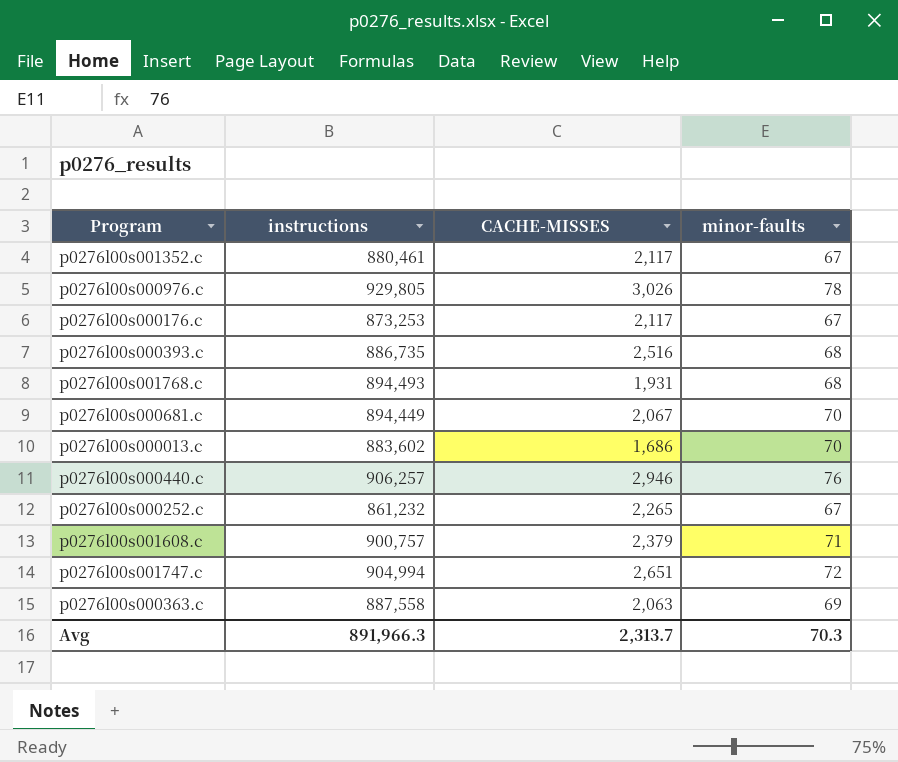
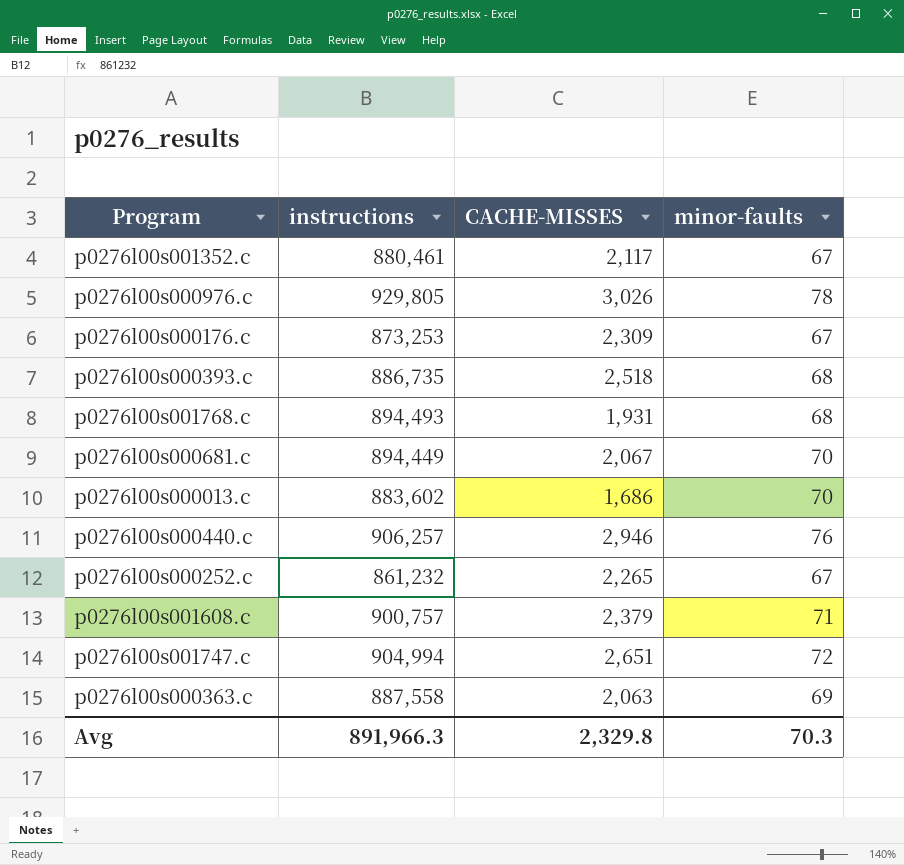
p0276l00s000176.c | CACHE-MISSES: 2,117 -> 2,309
p0276l00s000393.c | CACHE-MISSES: 2,516 -> 2,518
Avg | CACHE-MISSES: 2,313.7 -> 2,329.8

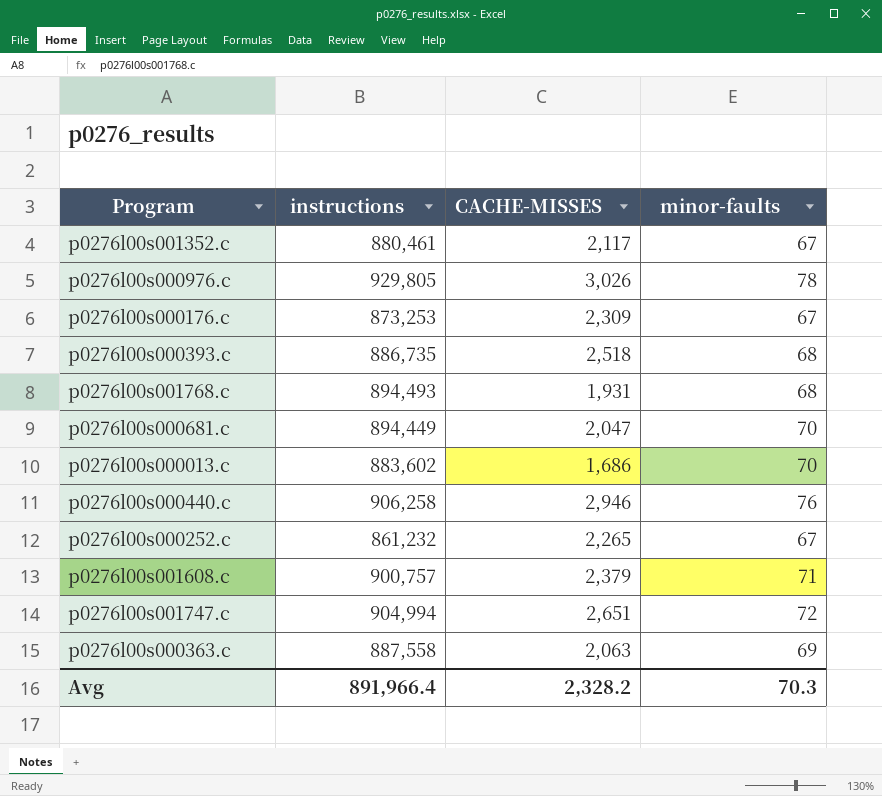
p0276l00s000681.c | CACHE-MISSES: 2,067 -> 2,047
p0276l00s000440.c | instructions: 906,257 -> 906,258
Avg | instructions: 891,966.3 -> 891,966.4
Avg | CACHE-MISSES: 2,329.8 -> 2,328.2

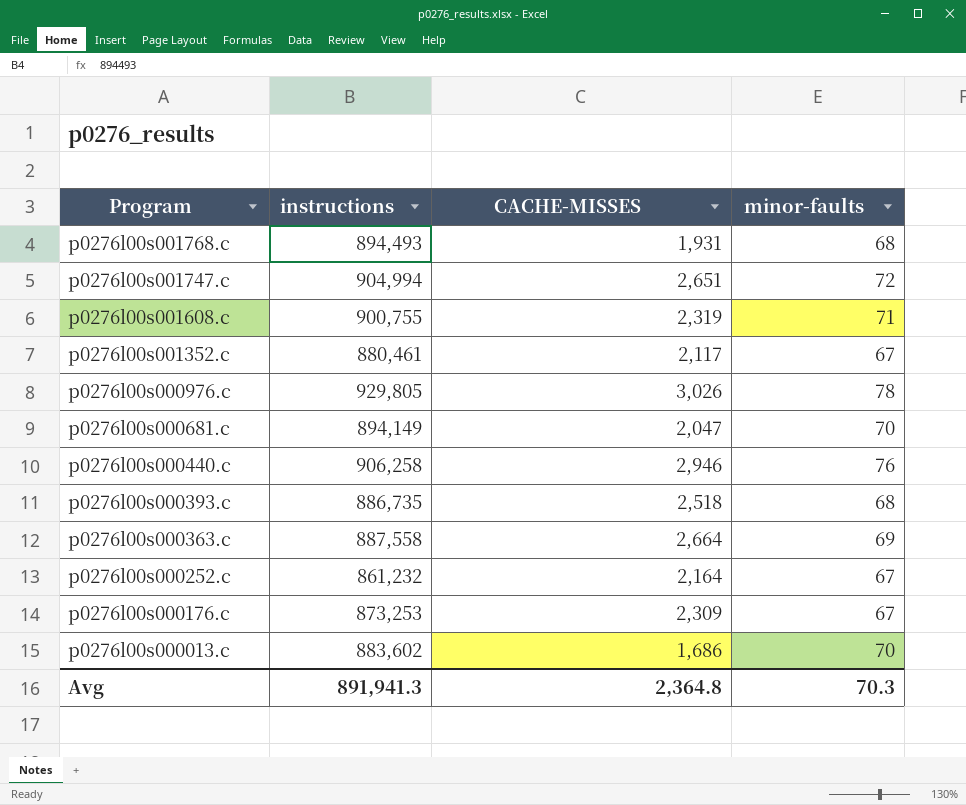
row order: none -> Program descending
p0276l00s001608.c | instructions: 900,757 -> 900,755
p0276l00s001608.c | CACHE-MISSES: 2,379 -> 2,319
p0276l00s000681.c | instructions: 894,449 -> 894,149
p0276l00s000363.c | CACHE-MISSES: 2,063 -> 2,664
p0276l00s000252.c | CACHE-MISSES: 2,265 -> 2,164
Avg | instructions: 891,966.4 -> 891,941.3
Avg | CACHE-MISSES: 2,328.2 -> 2,364.8

